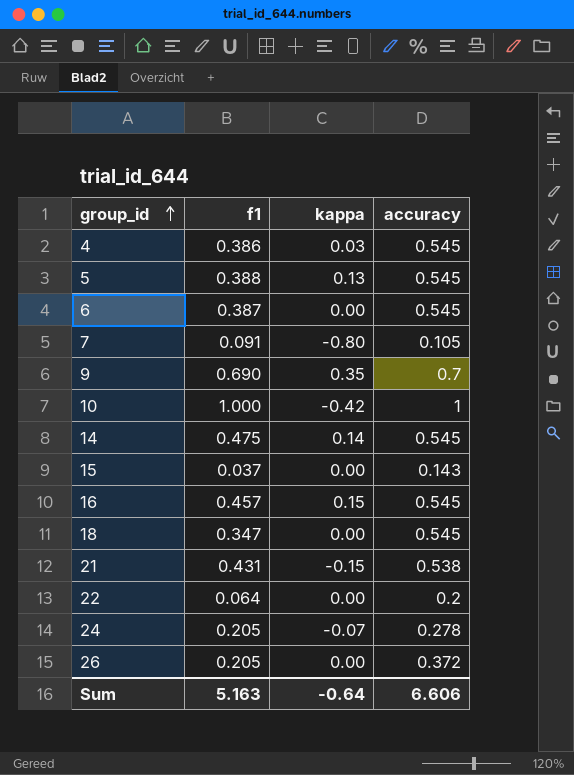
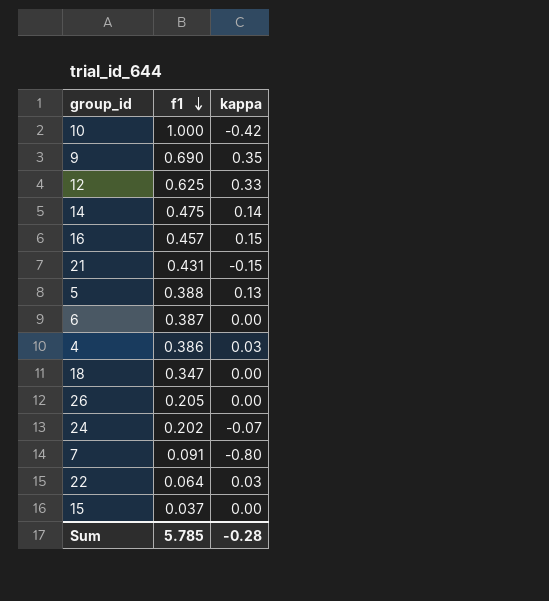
row order: group_id ascending -> f1 descending
column accuracy | position: 4 -> none
row 12: none -> 0.625 | 0.33
24 | f1: 0.205 -> 0.202
22 | kappa: 0.00 -> 0.03
Sum | f1: 5.163 -> 5.785
Sum | kappa: -0.64 -> -0.28

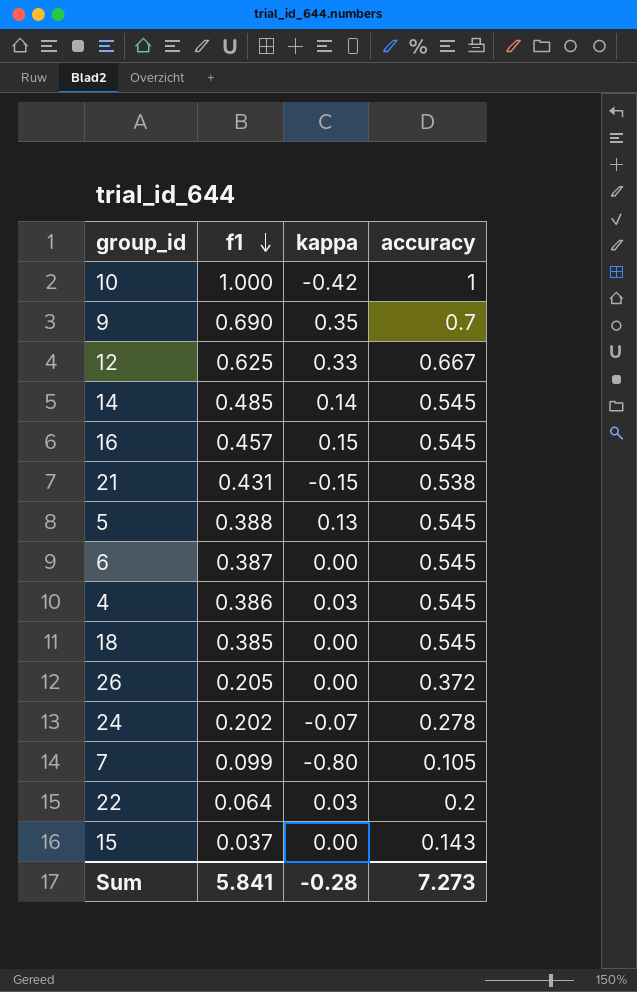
column accuracy | position: none -> 4
14 | f1: 0.475 -> 0.485
18 | f1: 0.347 -> 0.385
7 | f1: 0.091 -> 0.099
Sum | f1: 5.785 -> 5.841

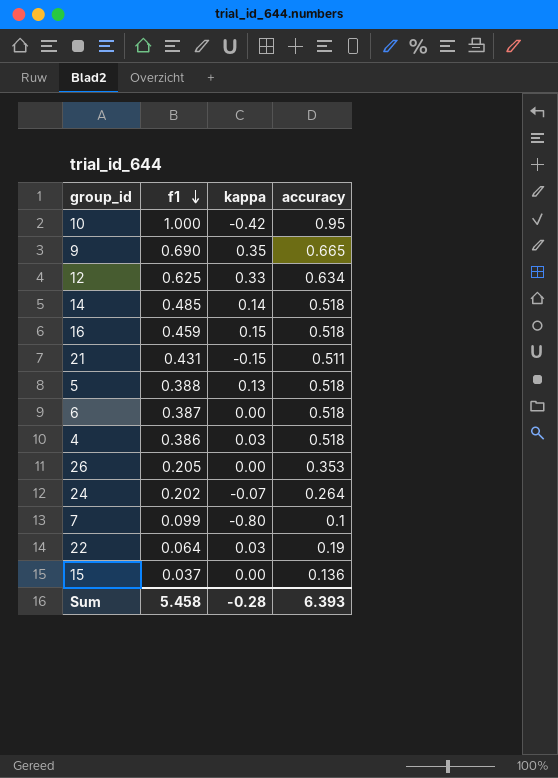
row 18: 0.385 | 0.00 | 0.545 -> none
10 | accuracy: 1 -> 0.95
9 | accuracy: 0.7 -> 0.665
12 | accuracy: 0.667 -> 0.634
14 | accuracy: 0.545 -> 0.518
16 | f1: 0.457 -> 0.459
16 | accuracy: 0.545 -> 0.518
21 | accuracy: 0.538 -> 0.511
5 | accuracy: 0.545 -> 0.518
6 | accuracy: 0.545 -> 0.518
4 | accuracy: 0.545 -> 0.518
26 | accuracy: 0.372 -> 0.353
24 | accuracy: 0.278 -> 0.264
7 | accuracy: 0.105 -> 0.1
22 | accuracy: 0.2 -> 0.19
15 | accuracy: 0.143 -> 0.136
Sum | f1: 5.841 -> 5.458
Sum | accuracy: 7.273 -> 6.393

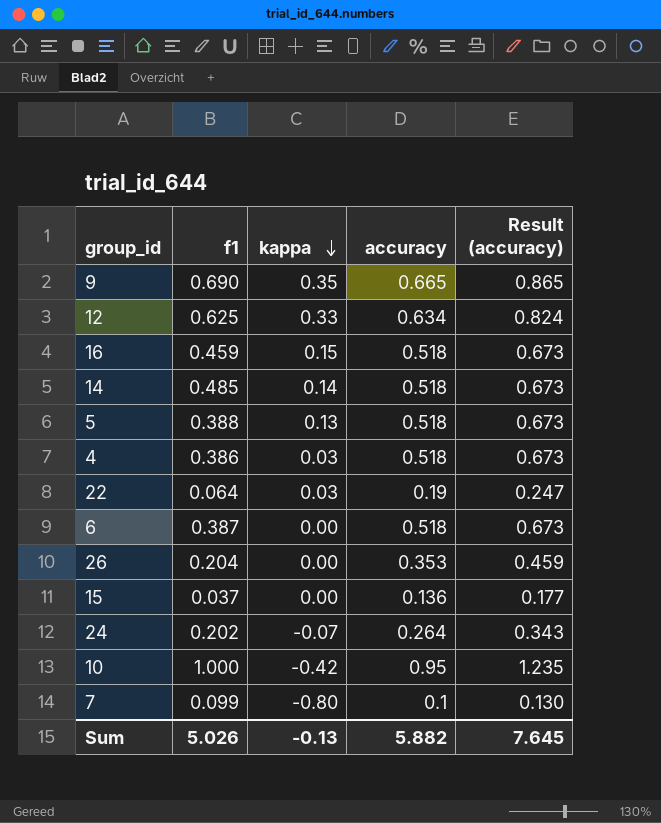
row order: f1 descending -> kappa descending
column Result (accuracy) | formula: none -> [accuracy] * 1.3
row 21: 0.431 | -0.15 | 0.511 -> none
26 | f1: 0.205 -> 0.204
Sum | f1: 5.458 -> 5.026
Sum | kappa: -0.28 -> -0.13
Sum | accuracy: 6.393 -> 5.882

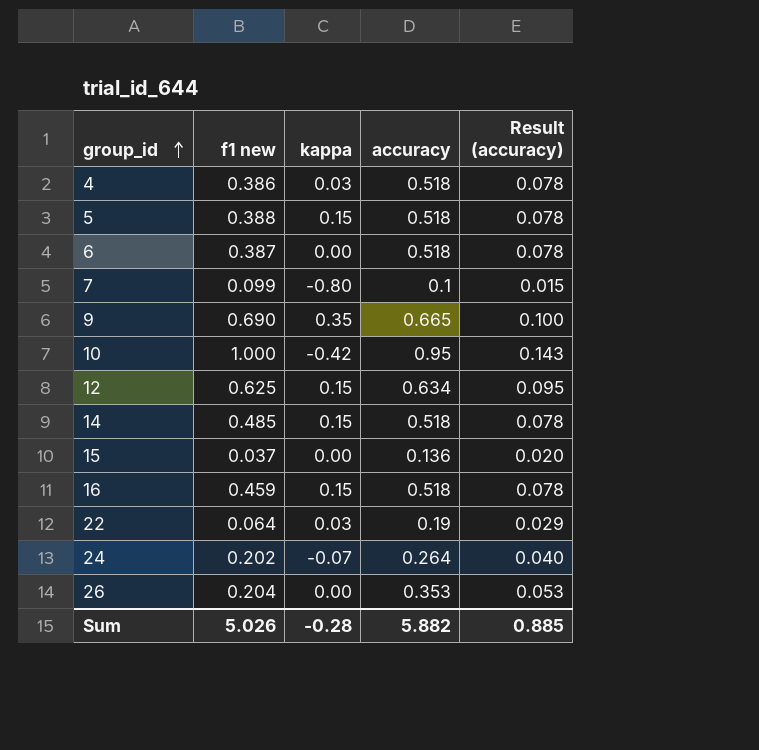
row order: kappa descending -> group_id ascending
column name: f1 -> f1 new
column Result (accuracy) | formula: [accuracy] * 1.3 -> [accuracy] * 0.15
5 | kappa: 0.13 -> 0.15
12 | kappa: 0.33 -> 0.15
14 | kappa: 0.14 -> 0.15
Sum | kappa: -0.13 -> -0.28
Sum | Result (accuracy): 7.645 -> 0.885

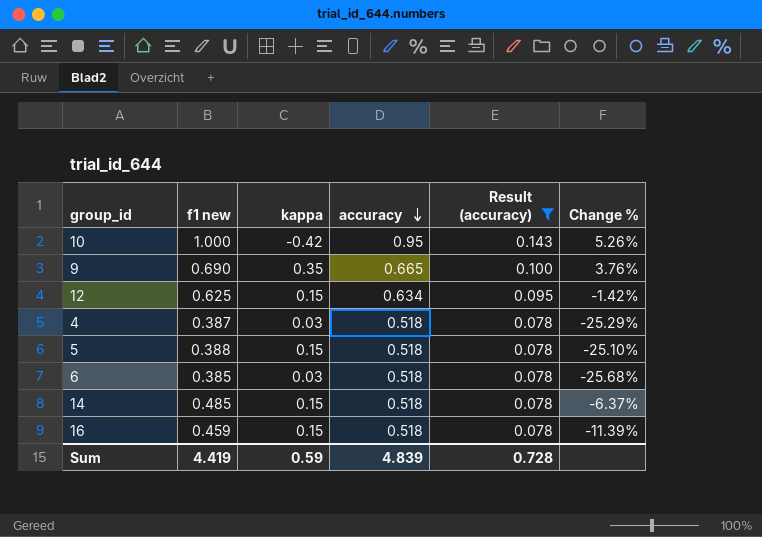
filter: none -> Result (accuracy) >= 0.078
row order: group_id ascending -> accuracy descending
column Change % | formula: none -> ([f1 new] - [accuracy]) / [accuracy]
4 | f1 new: 0.386 -> 0.387
6 | f1 new: 0.387 -> 0.385
6 | kappa: 0.00 -> 0.03
Sum | f1 new: 5.026 -> 4.419
Sum | kappa: -0.28 -> 0.59
Sum | accuracy: 5.882 -> 4.839
Sum | Result (accuracy): 0.885 -> 0.728

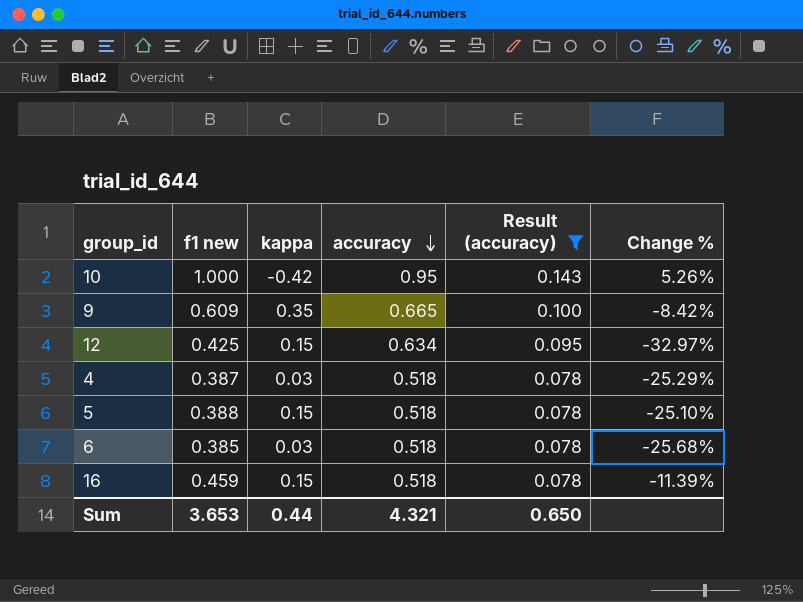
row 14: 0.485 | 0.15 | 0.518 | 0.078 | -6.37% -> none
9 | f1 new: 0.690 -> 0.609
9 | Change %: 3.76% -> -8.42%
12 | f1 new: 0.625 -> 0.425
12 | Change %: -1.42% -> -32.97%
Sum | f1 new: 4.419 -> 3.653
Sum | kappa: 0.59 -> 0.44
Sum | accuracy: 4.839 -> 4.321
Sum | Result (accuracy): 0.728 -> 0.650

